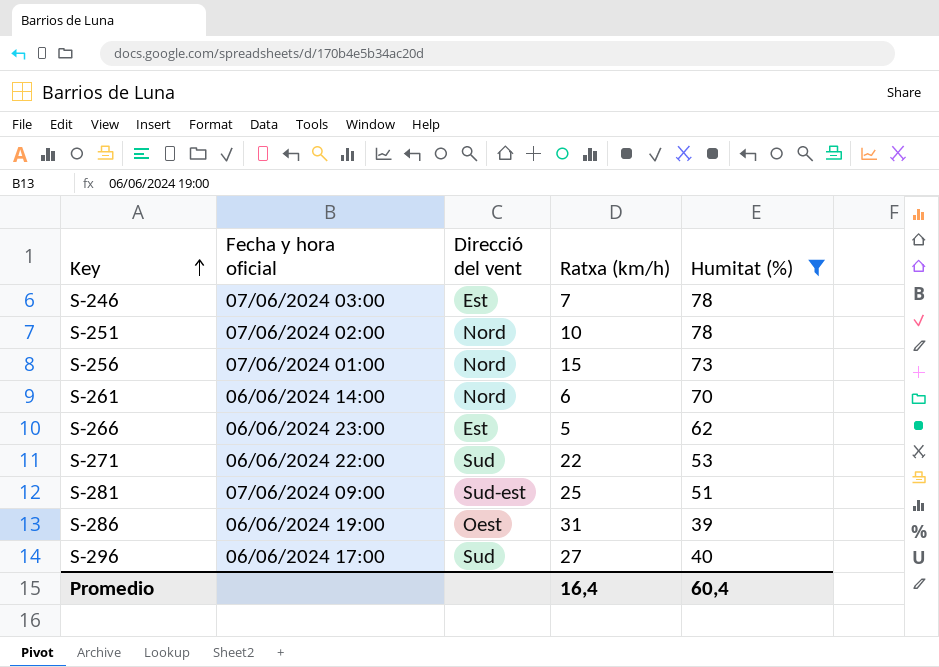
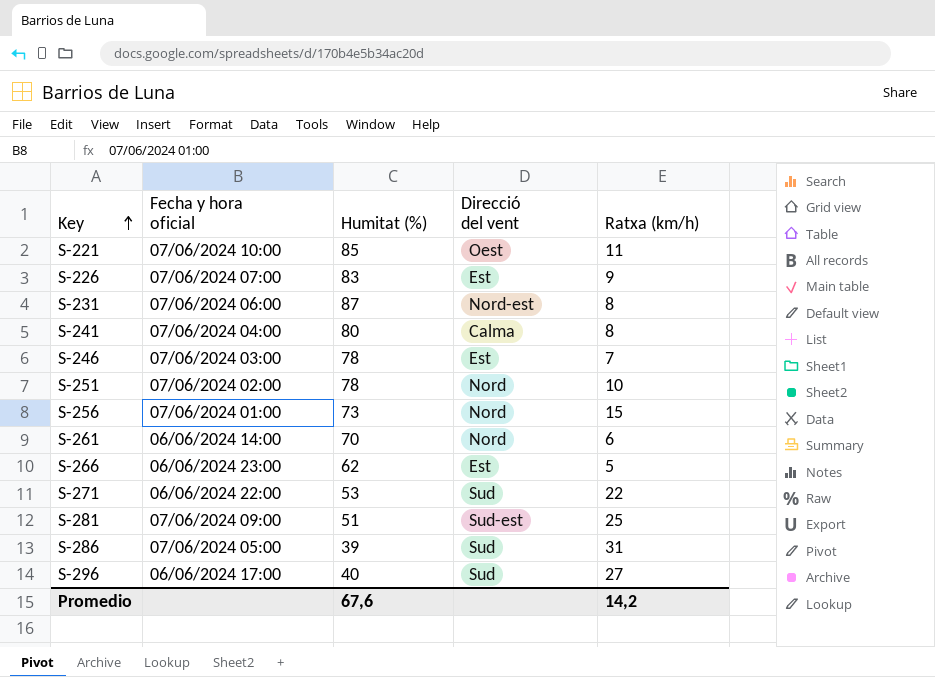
filter: Humitat (%) <= 78 -> none
column Humitat (%) | position: 5 -> 3
S-286 | Fecha y hora oficial: 06/06/2024 19:00 -> 07/06/2024 05:00
S-286 | Direcció del vent: Oest -> Sud
Promedio | Humitat (%): 60,4 -> 67,6
Promedio | Ratxa (km/h): 16,4 -> 14,2

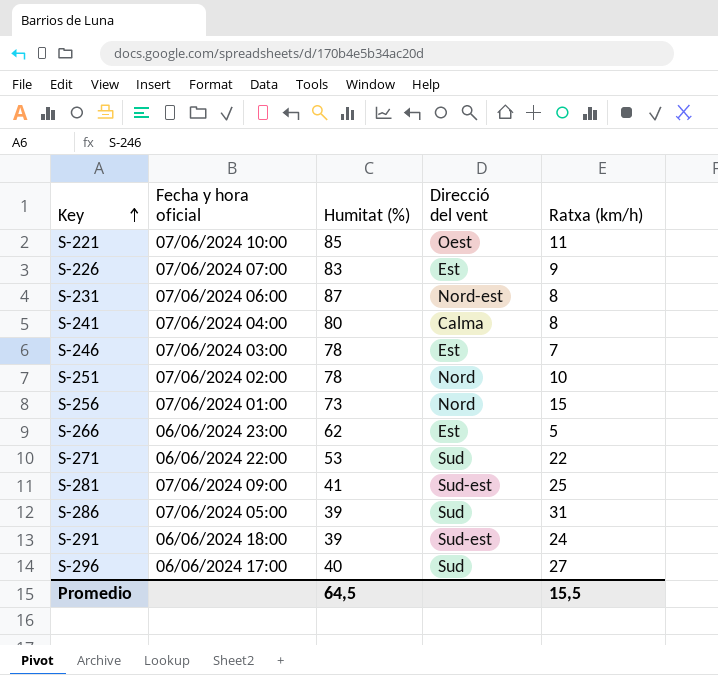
row S-261: 06/06/2024 14:00 | 70 | Nord | 6 -> none
S-281 | Humitat (%): 51 -> 41
row S-291: none -> 06/06/2024 18:00 | 39 | Sud-est | 24
Promedio | Humitat (%): 67,6 -> 64,5
Promedio | Ratxa (km/h): 14,2 -> 15,5

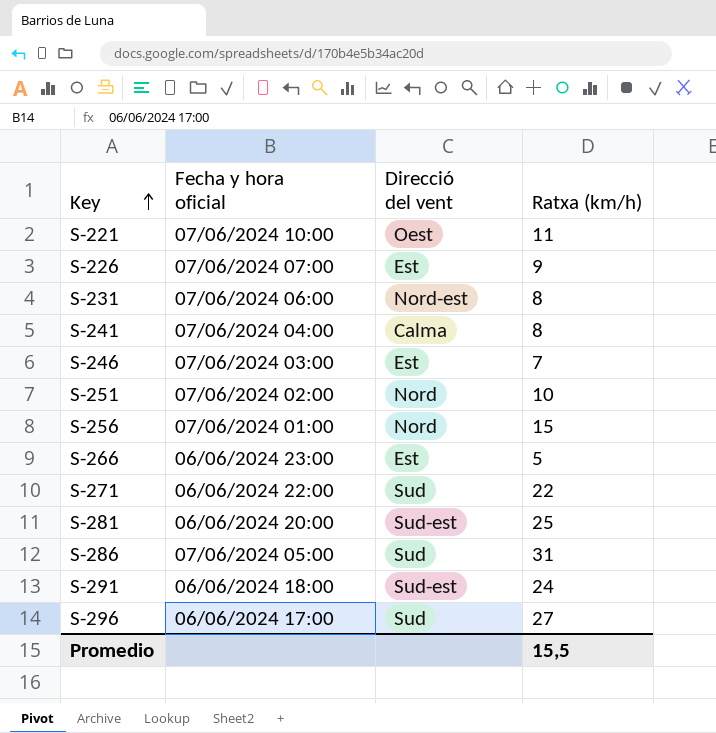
column Humitat (%) | position: 3 -> none
S-281 | Fecha y hora oficial: 07/06/2024 09:00 -> 06/06/2024 20:00

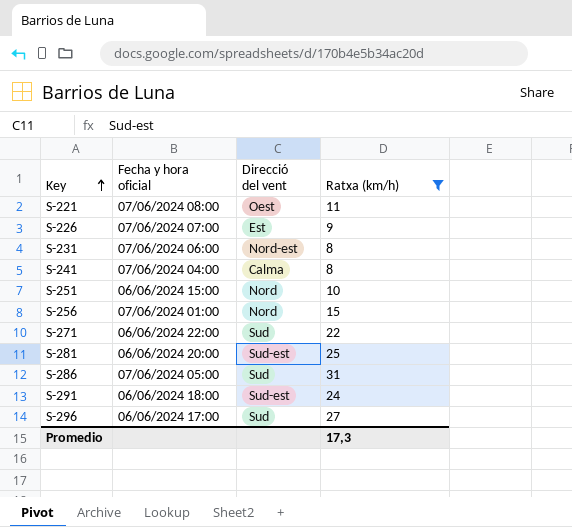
filter: none -> Ratxa (km/h) >= 8
S-221 | Fecha y hora oficial: 07/06/2024 10:00 -> 07/06/2024 08:00
S-251 | Fecha y hora oficial: 07/06/2024 02:00 -> 06/06/2024 15:00
Promedio | Ratxa (km/h): 15,5 -> 17,3

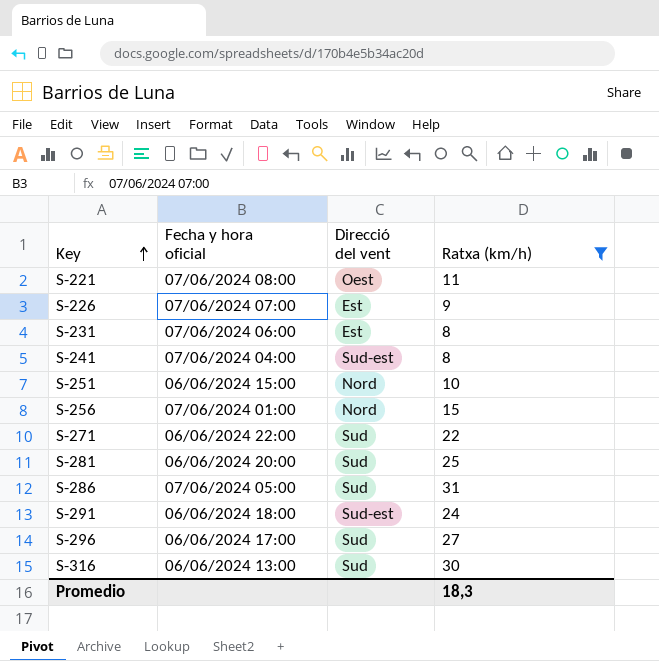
S-231 | Direcció del vent: Nord-est -> Est
S-241 | Direcció del vent: Calma -> Sud-est
S-281 | Direcció del vent: Sud-est -> Sud
row S-316: none -> 06/06/2024 13:00 | Sud | 30
Promedio | Ratxa (km/h): 17,3 -> 18,3

